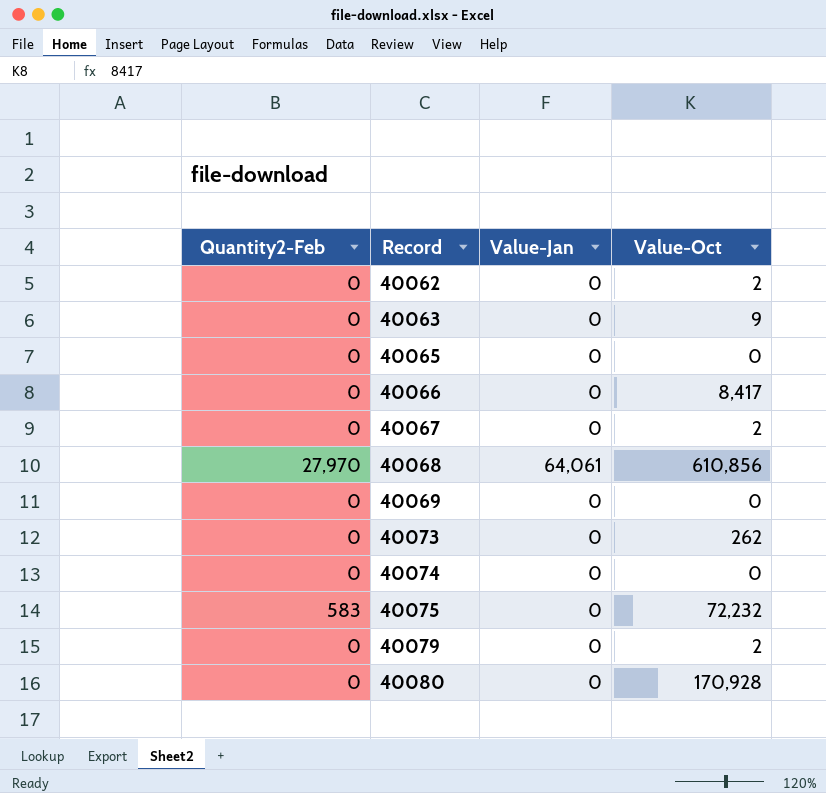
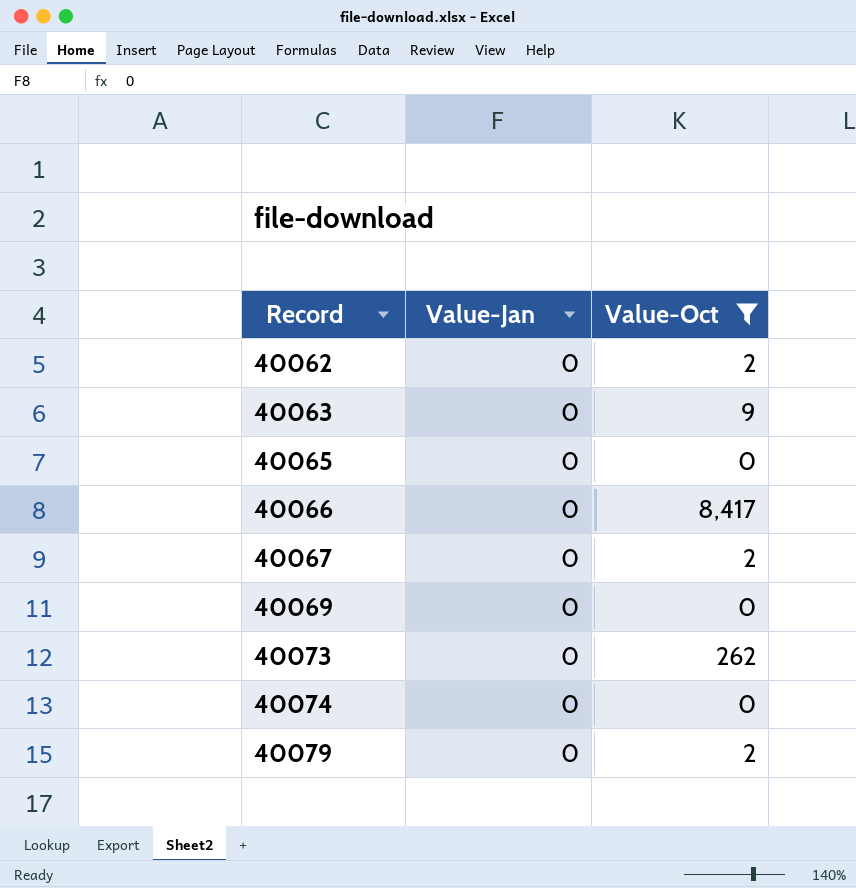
filter: none -> Value-Oct <= 8,417
column Quantity2-Feb | position: 1 -> none

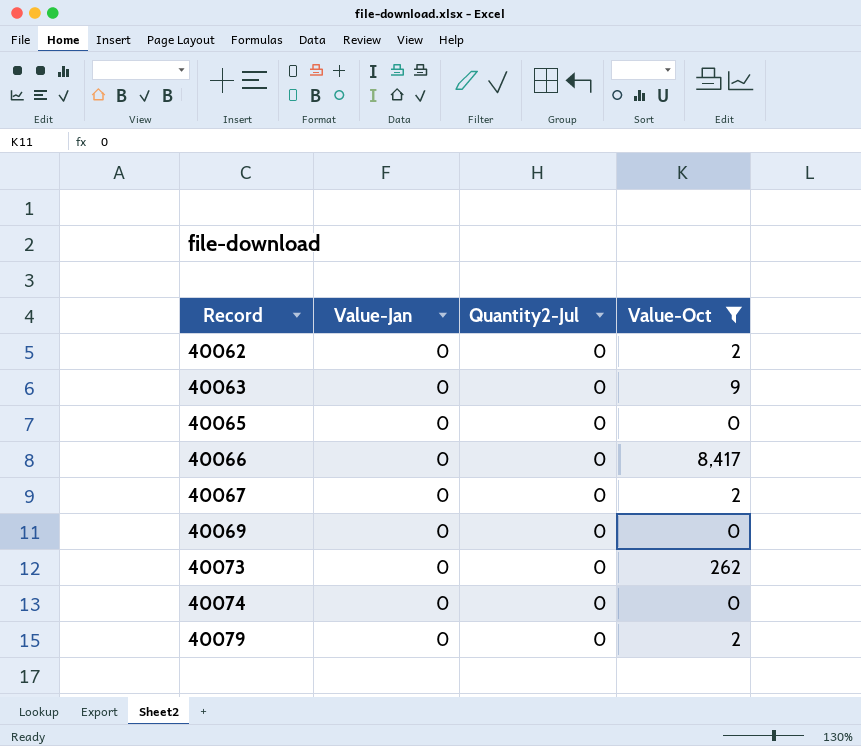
column Quantity2-Jul | position: none -> 3

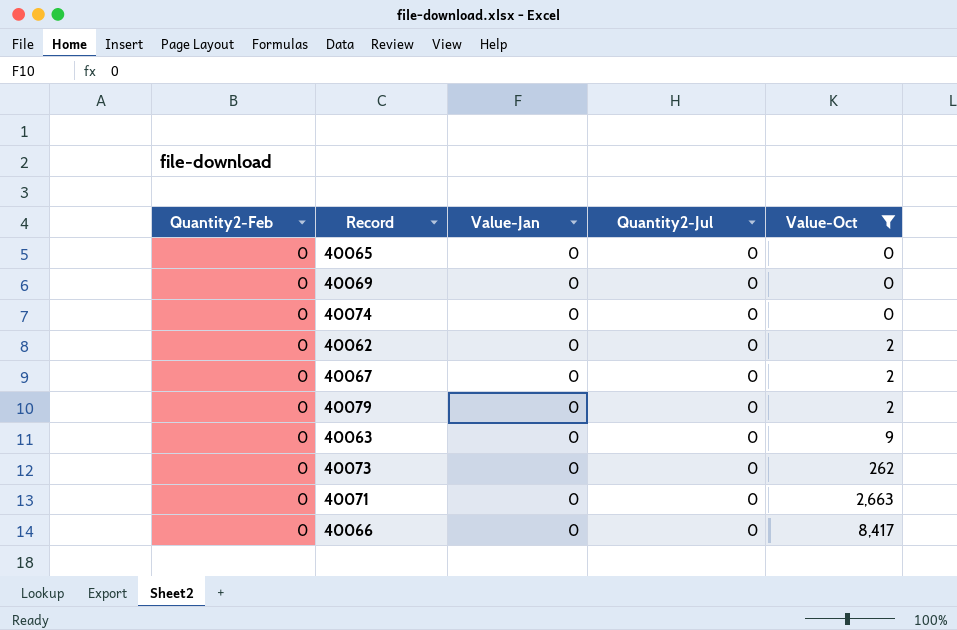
row order: Record ascending -> Value-Oct ascending
column Quantity2-Feb | position: none -> 1
row 40071: none -> 0 | 0 | 0 | 2,663

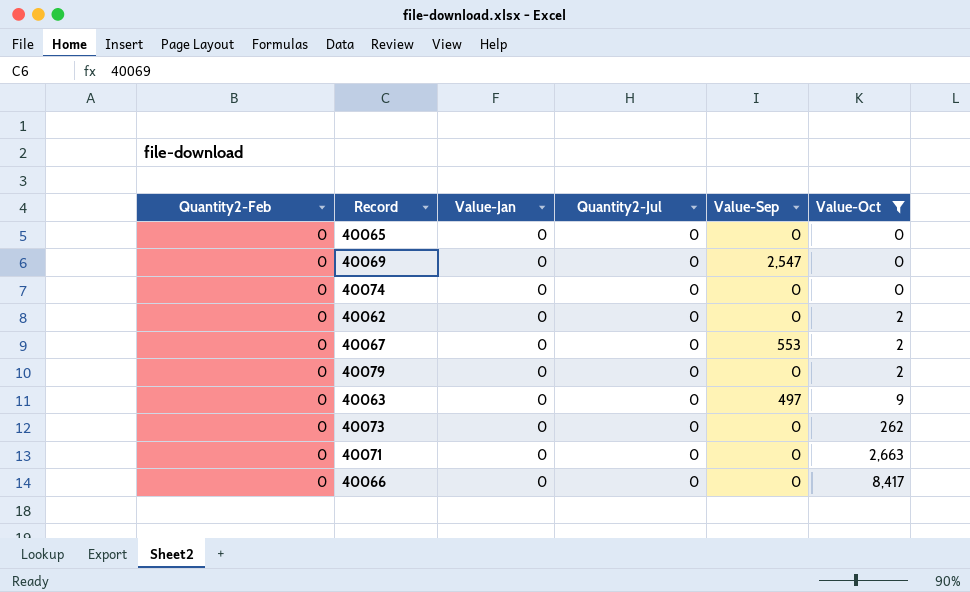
column Value-Sep | position: none -> 5

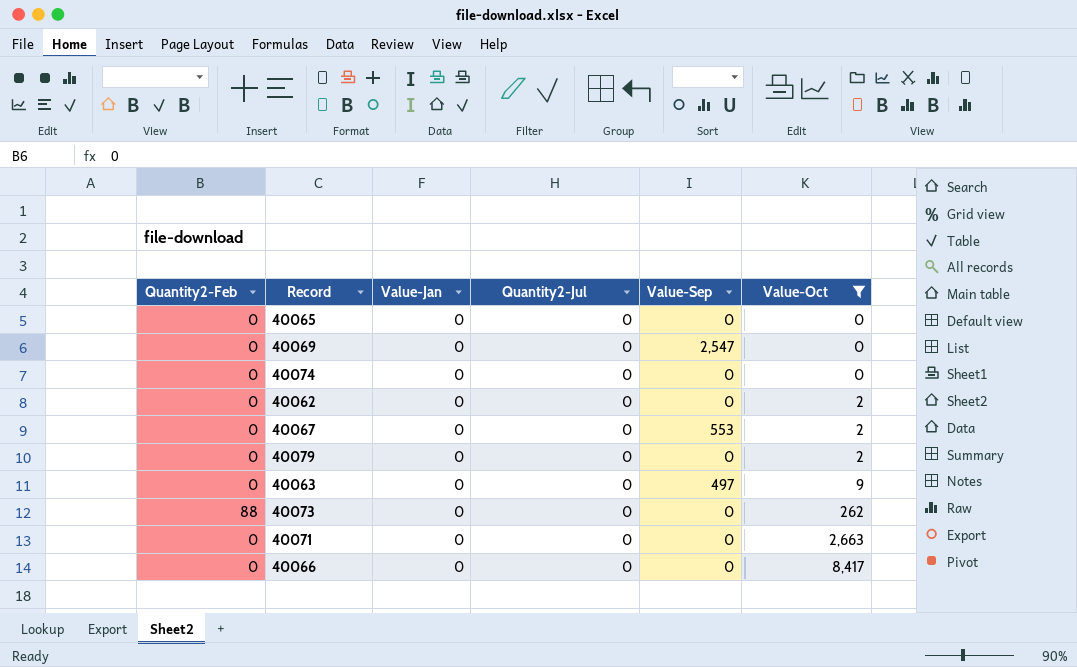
40073 | Quantity2-Feb: 0 -> 88

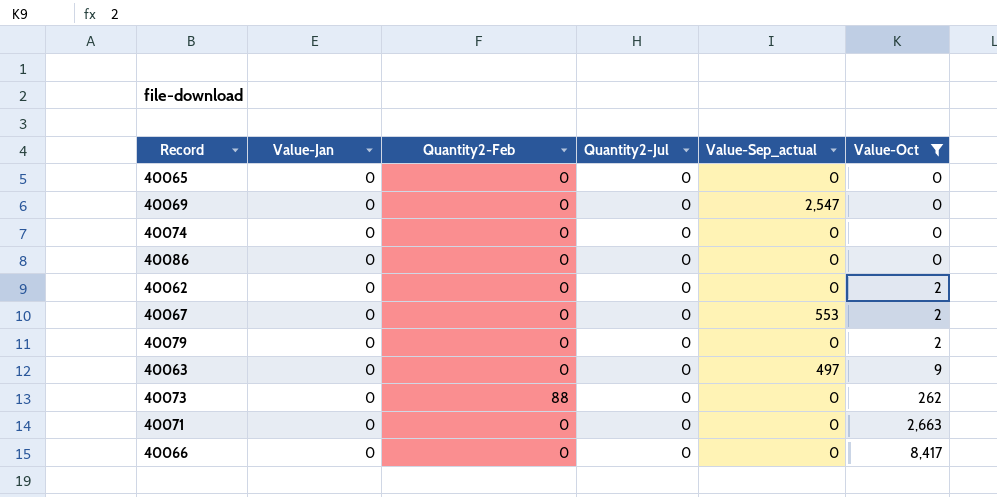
column Quantity2-Feb | position: 1 -> 3
column name: Value-Sep -> Value-Sep_actual
row 40086: none -> 0 | 0 | 0 | 0 | 0

